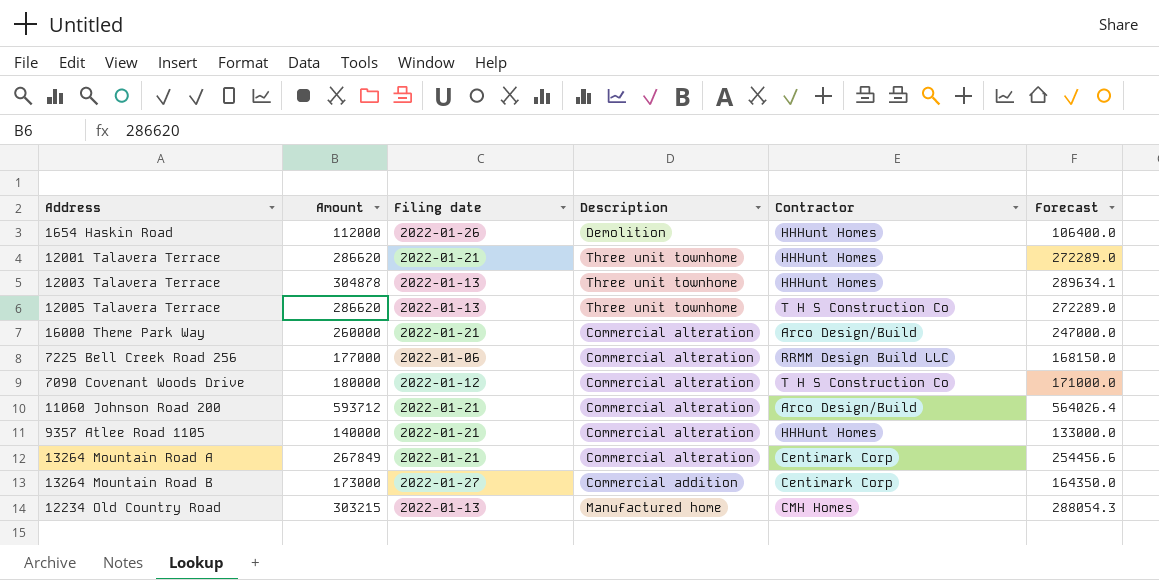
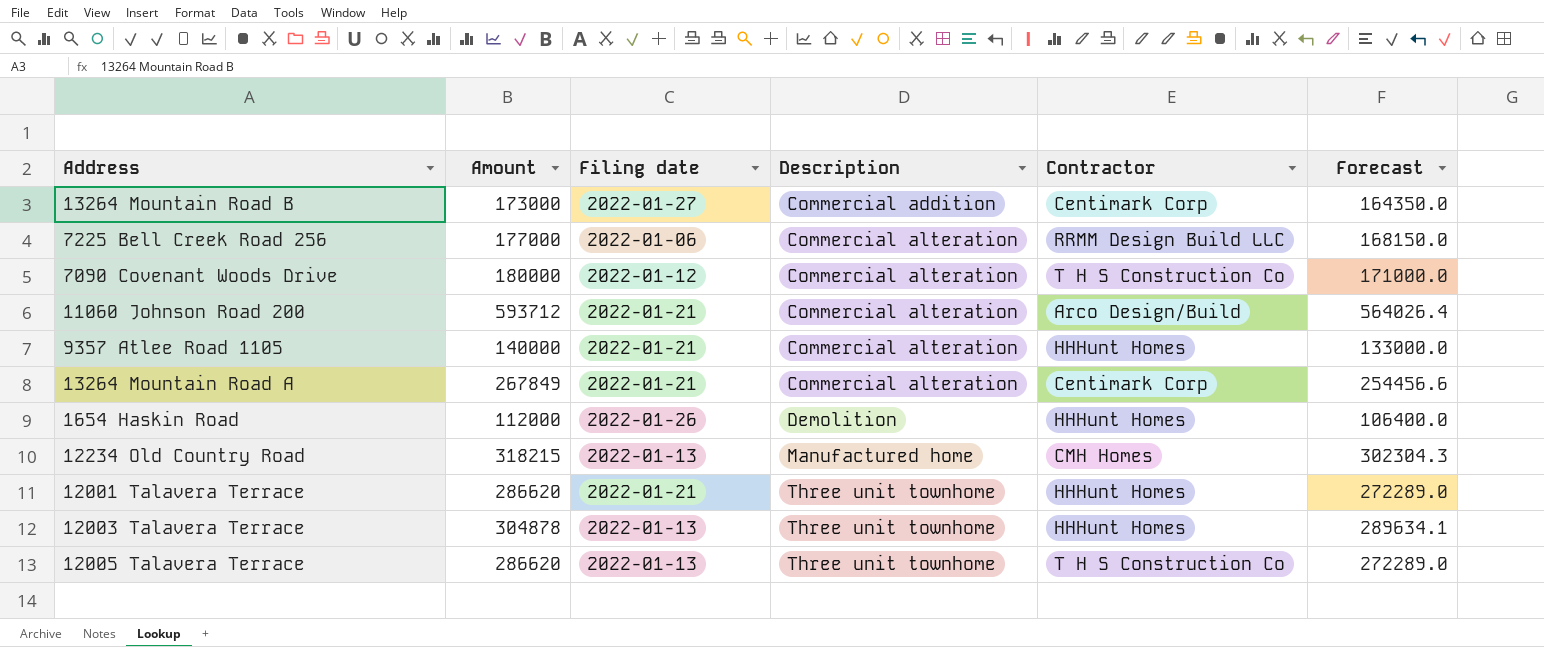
row order: none -> Description ascending
row 16000 Theme Park Way: 260000 | 2022-01-21 | Commercial alteration | Arco Design/Build | 247000.0 -> none
12234 Old Country Road | Amount: 303215 -> 318215
12234 Old Country Road | Forecast: 288054.3 -> 302304.3

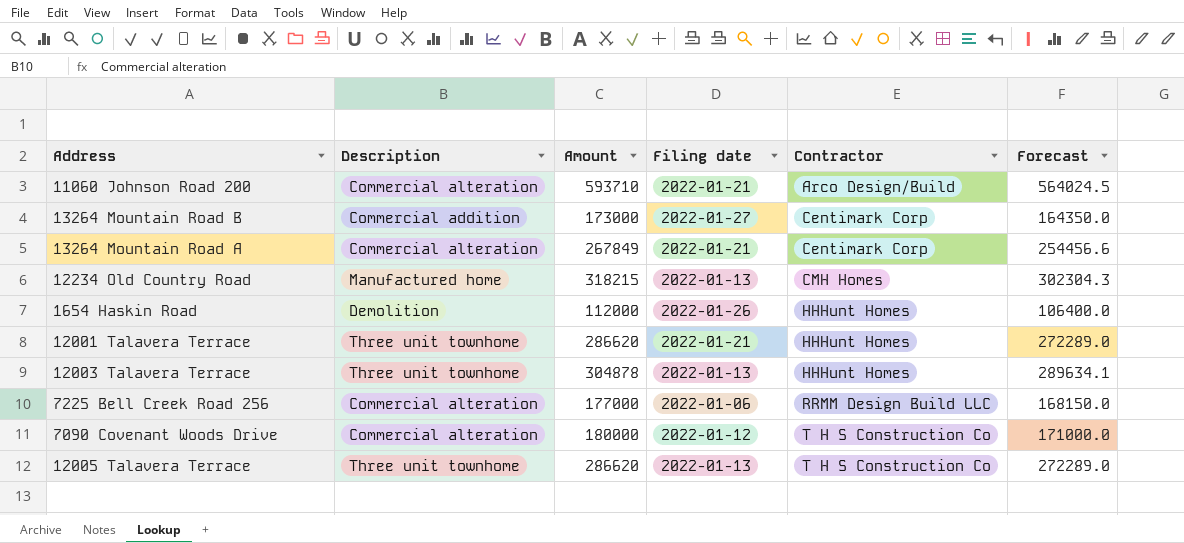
row order: Description ascending -> Contractor ascending
column Description | position: 4 -> 2
row 9357 Atlee Road 1105: 140000 | 2022-01-21 | Commercial alteration | HHHunt Homes | 133000.0 -> none
11060 Johnson Road 200 | Amount: 593712 -> 593710
11060 Johnson Road 200 | Forecast: 564026.4 -> 564024.5

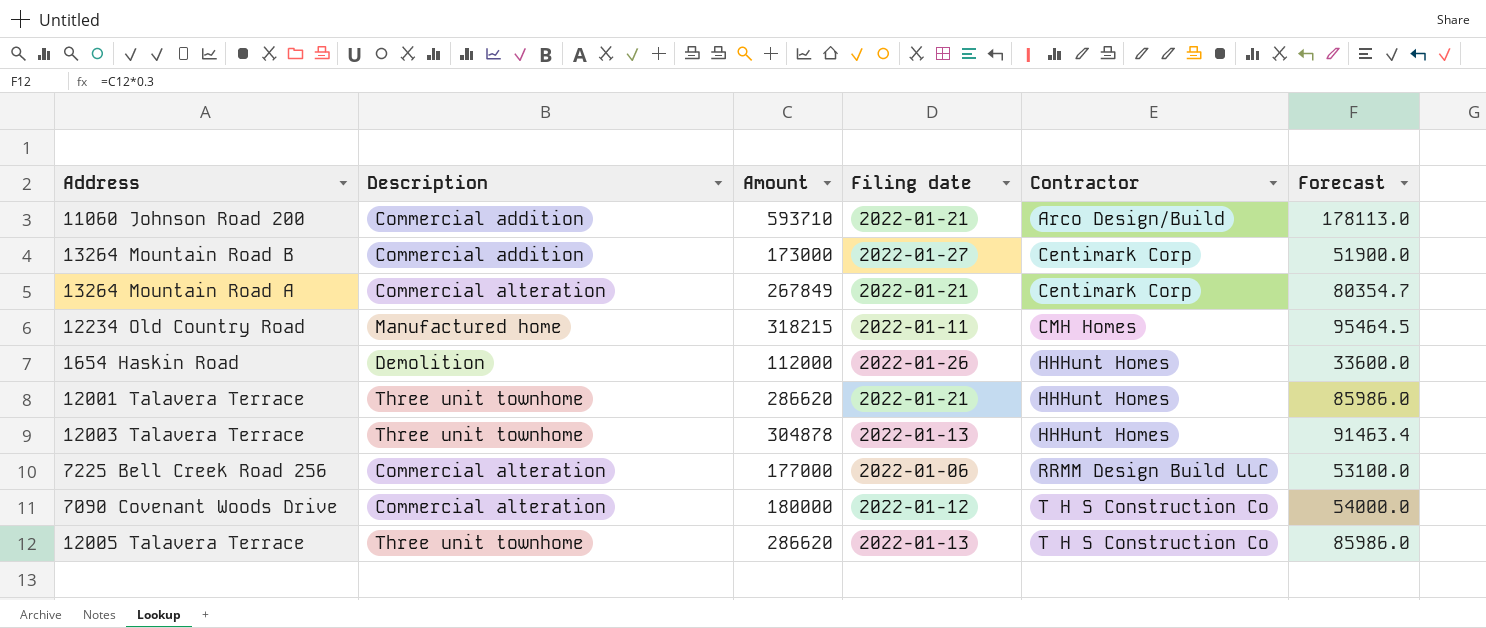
column Forecast | formula: [Amount] * 0.95 -> [Amount] * 0.3
11060 Johnson Road 200 | Description: Commercial alteration -> Commercial addition
12234 Old Country Road | Filing date: 2022-01-13 -> 2022-01-11

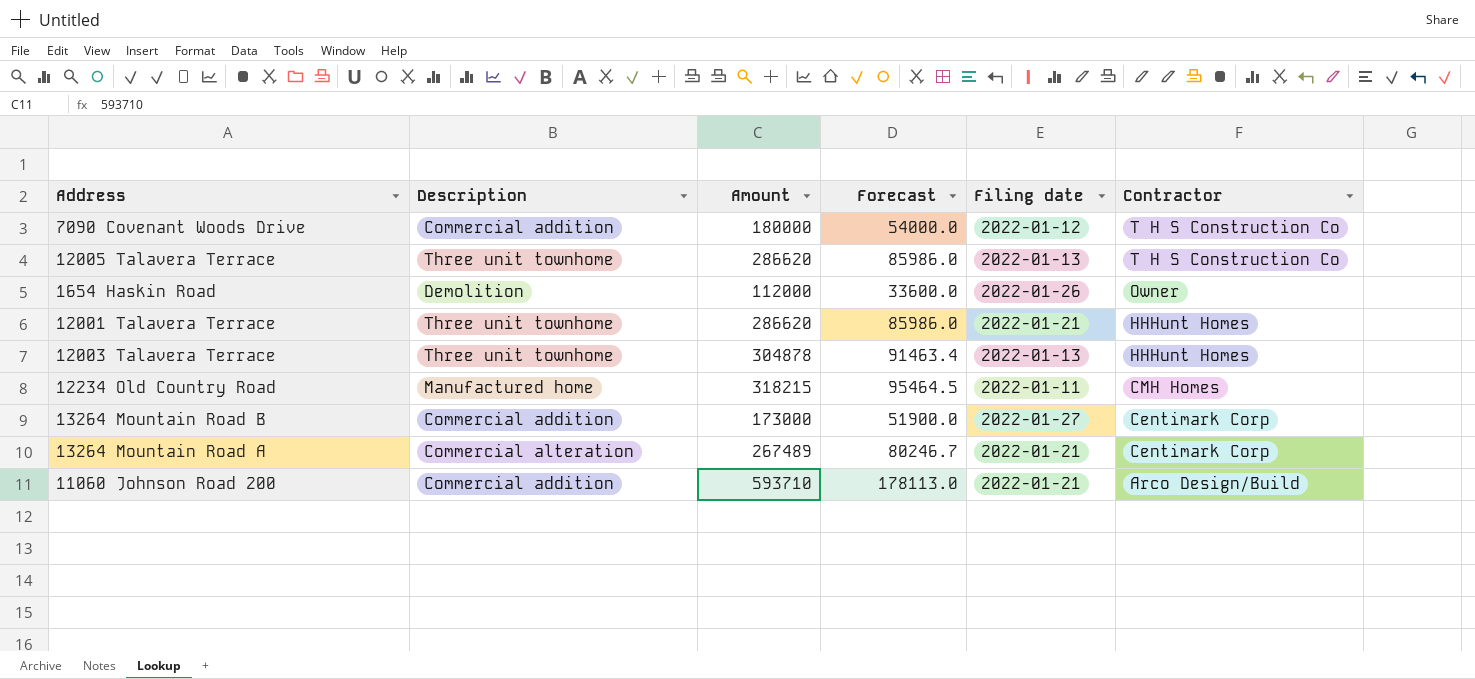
row order: Contractor ascending -> Contractor descending
column Forecast | position: 6 -> 4
row 7225 Bell Creek Road 256: Commercial alteration | 177000 | 2022-01-06 | RRMM Design Build LLC | 53100.0 -> none
7090 Covenant Woods Drive | Description: Commercial alteration -> Commercial addition
1654 Haskin Road | Contractor: HHHunt Homes -> Owner
13264 Mountain Road A | Amount: 267849 -> 267489
13264 Mountain Road A | Forecast: 80354.7 -> 80246.7

